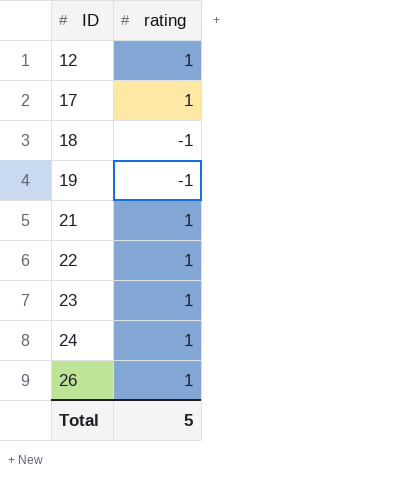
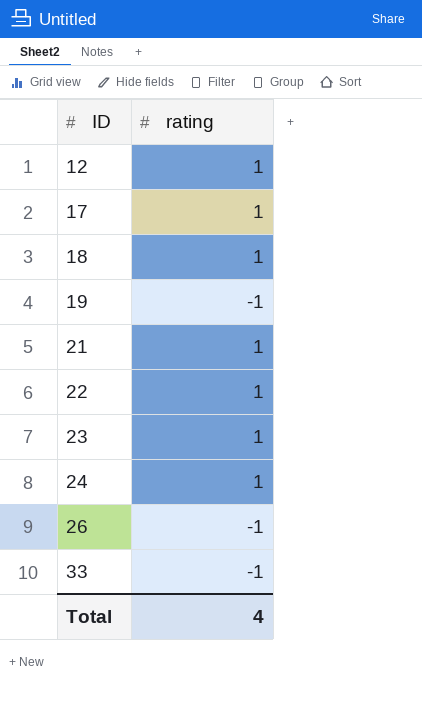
18 | rating: -1 -> 1
26 | rating: 1 -> -1
row 33: none -> -1
Total | rating: 5 -> 4

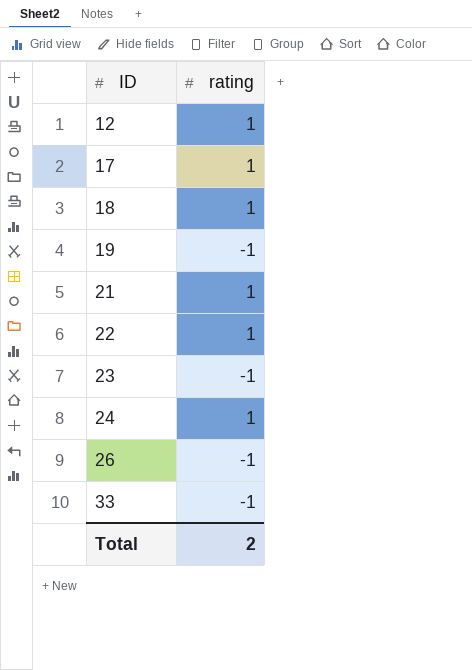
23 | rating: 1 -> -1
Total | rating: 4 -> 2

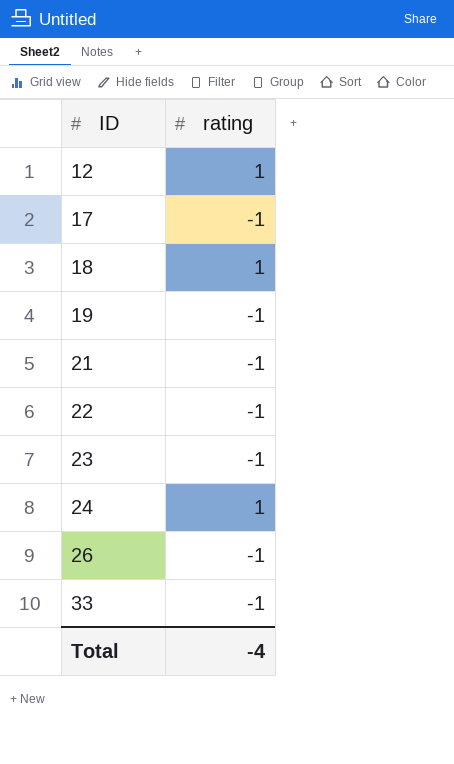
17 | rating: 1 -> -1
21 | rating: 1 -> -1
22 | rating: 1 -> -1
Total | rating: 2 -> -4

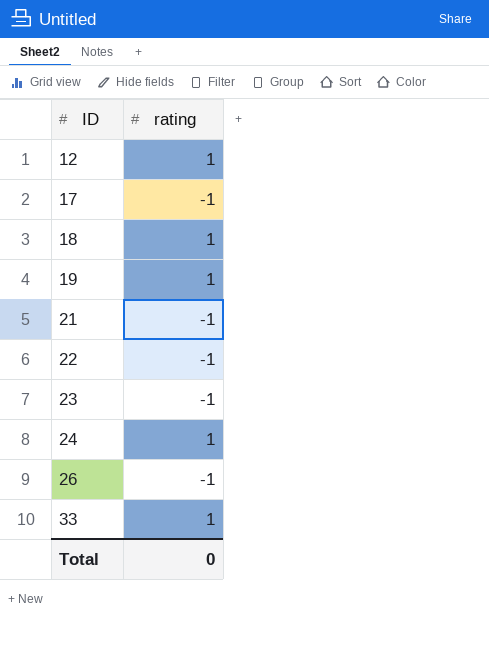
19 | rating: -1 -> 1
33 | rating: -1 -> 1
Total | rating: -4 -> 0

